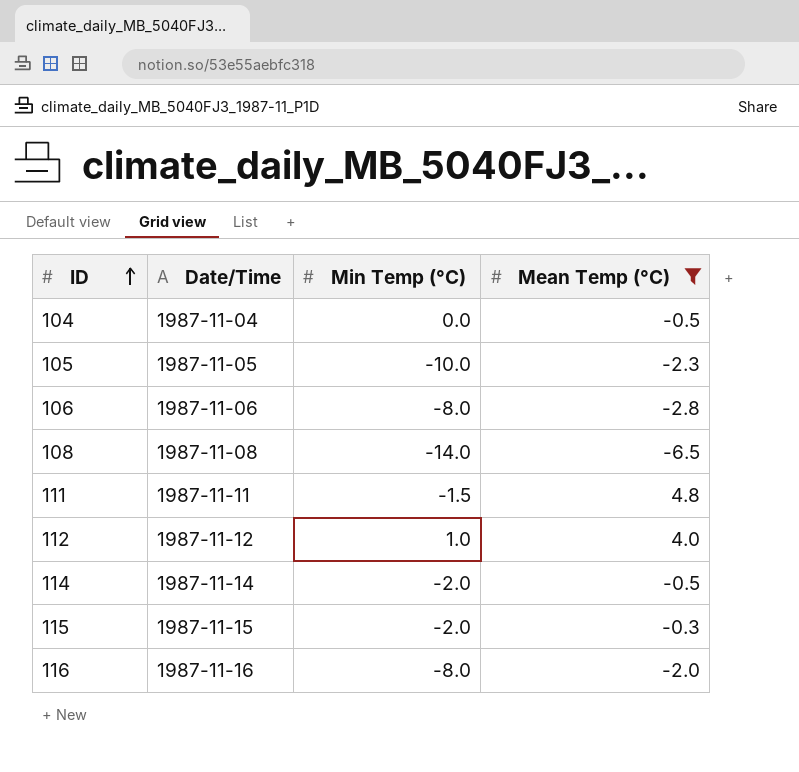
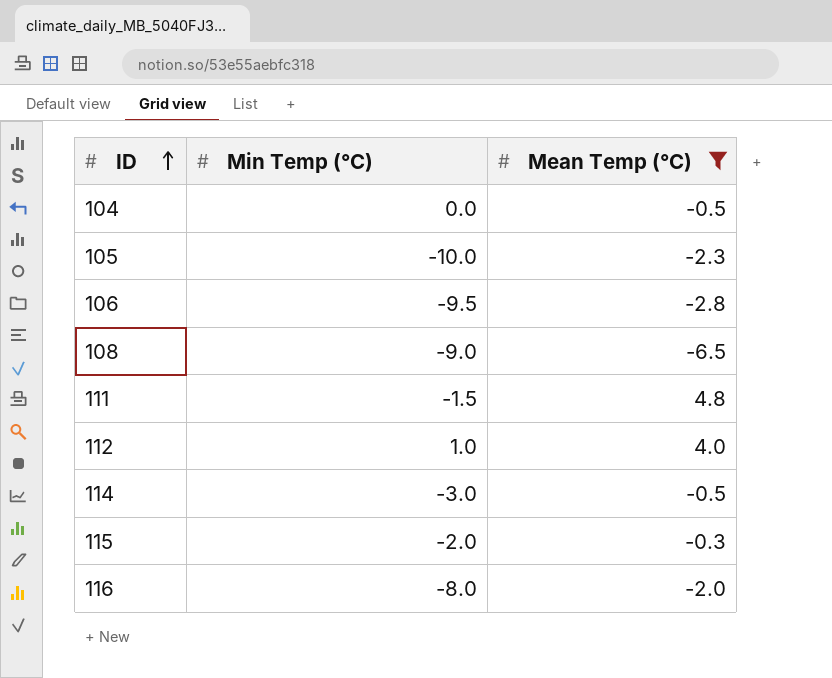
column Date/Time | position: 2 -> none
106 | Min Temp (°C): -8.0 -> -9.5
108 | Min Temp (°C): -14.0 -> -9.0
114 | Min Temp (°C): -2.0 -> -3.0

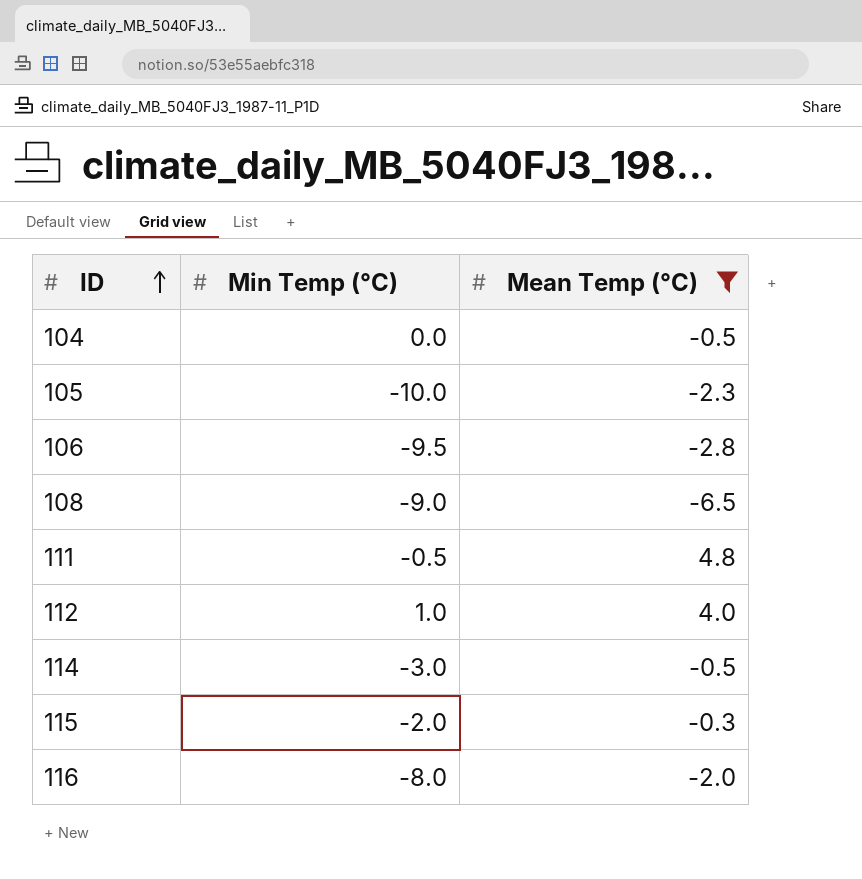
111 | Min Temp (°C): -1.5 -> -0.5

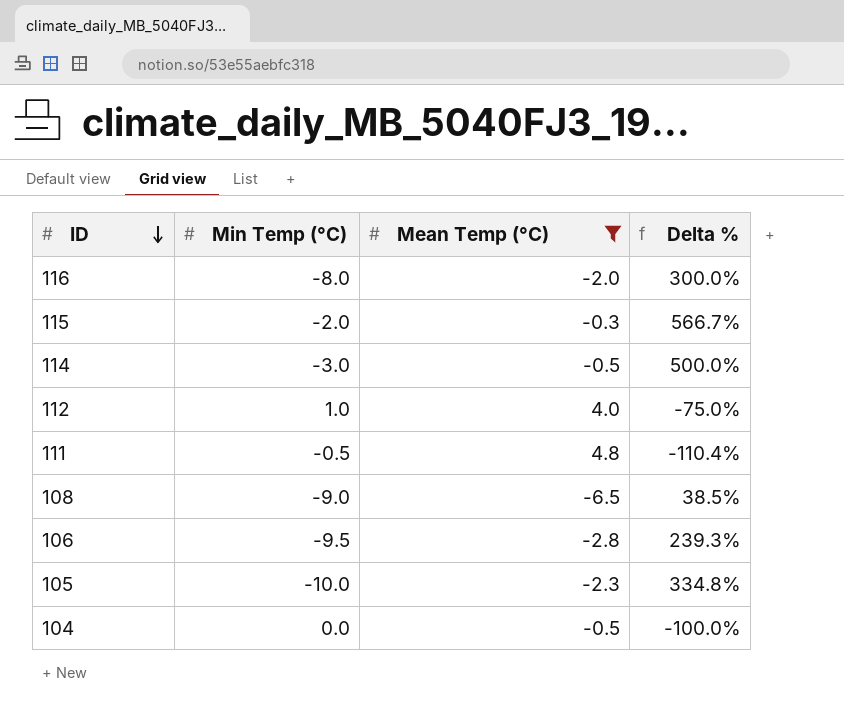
row order: ID ascending -> ID descending
column Delta % | formula: none -> ([Min Temp (°C)] - [Mean Temp (°C)]) / [Mean Temp (°C)]

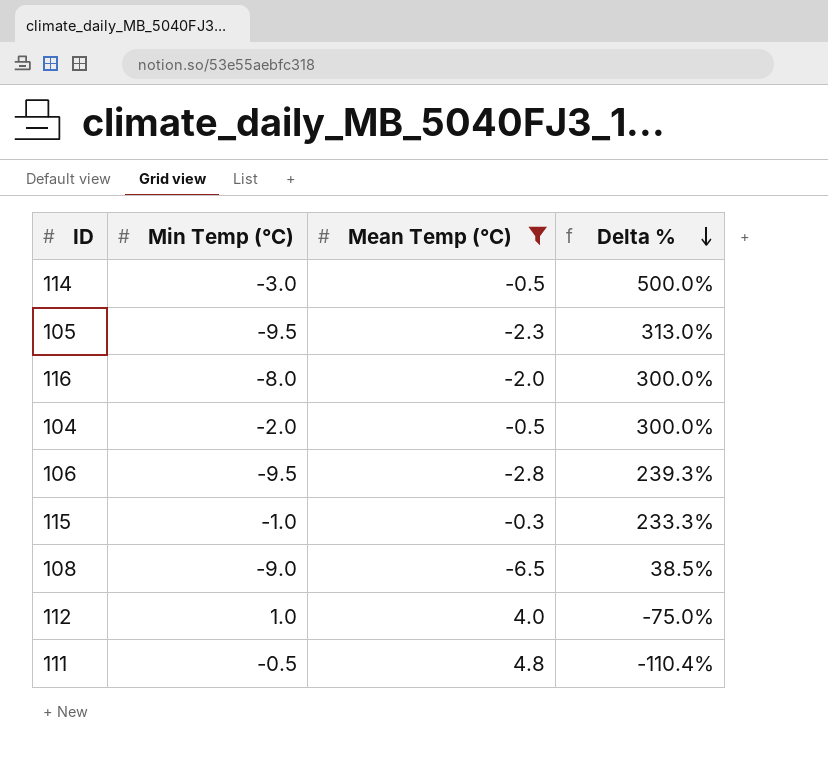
row order: ID descending -> Delta % descending
105 | Min Temp (°C): -10.0 -> -9.5
105 | Delta %: 334.8% -> 313.0%
104 | Min Temp (°C): 0.0 -> -2.0
104 | Delta %: -100.0% -> 300.0%
115 | Min Temp (°C): -2.0 -> -1.0
115 | Delta %: 566.7% -> 233.3%

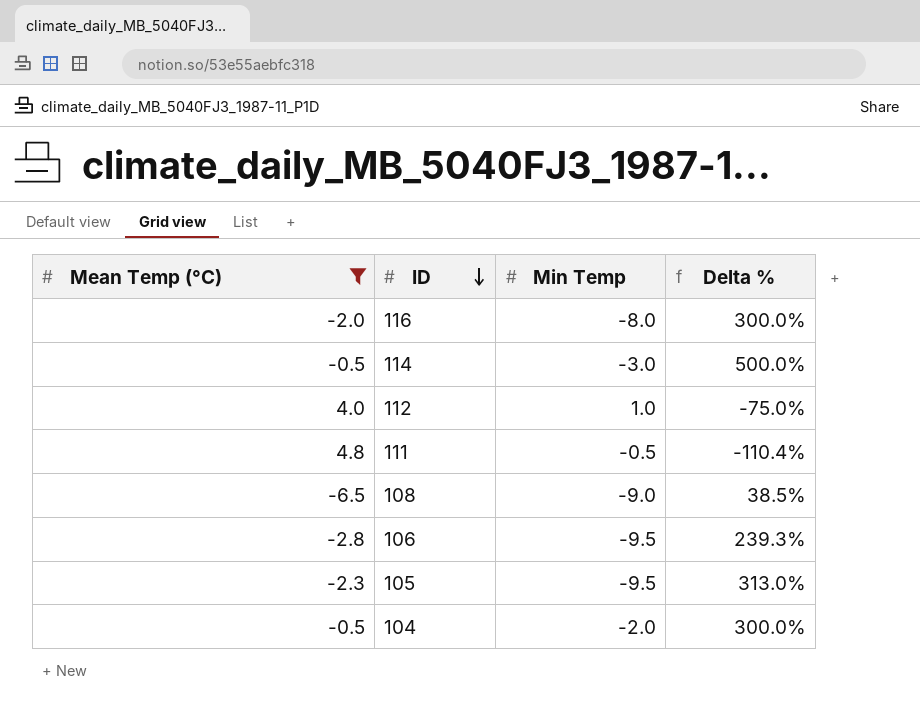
row order: Delta % descending -> ID descending
column Mean Temp (°C) | position: 3 -> 1
column name: Min Temp (°C) -> Min Temp
row 115: -1.0 | -0.3 | 233.3% -> none

